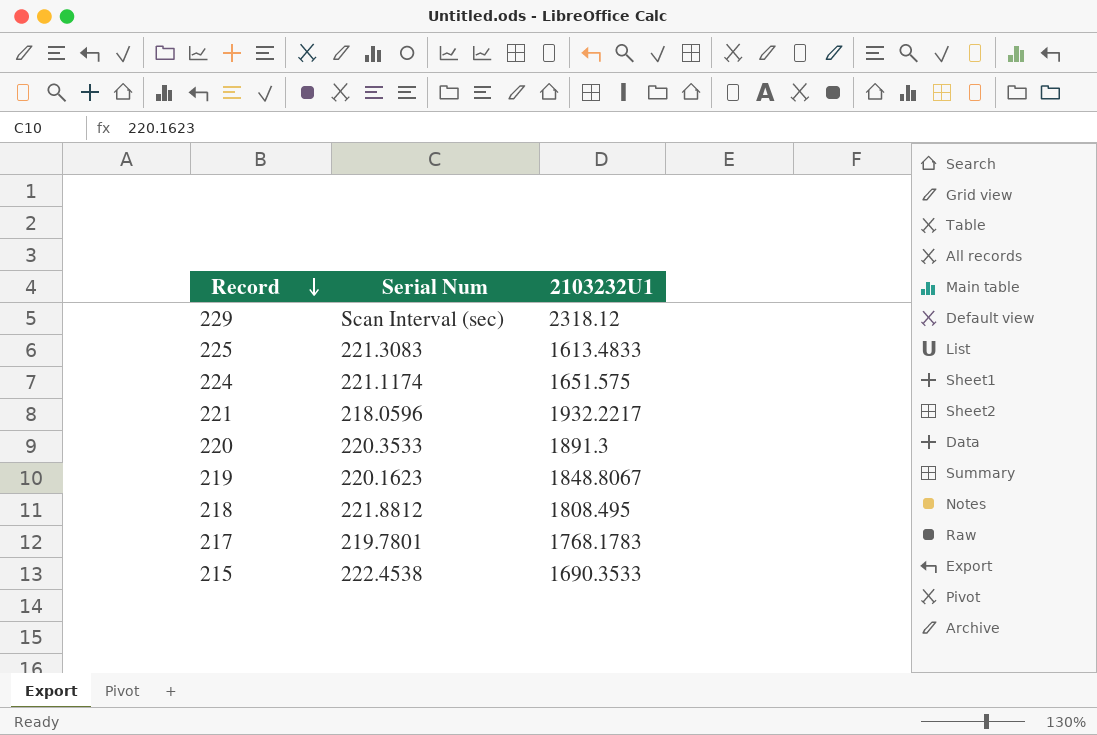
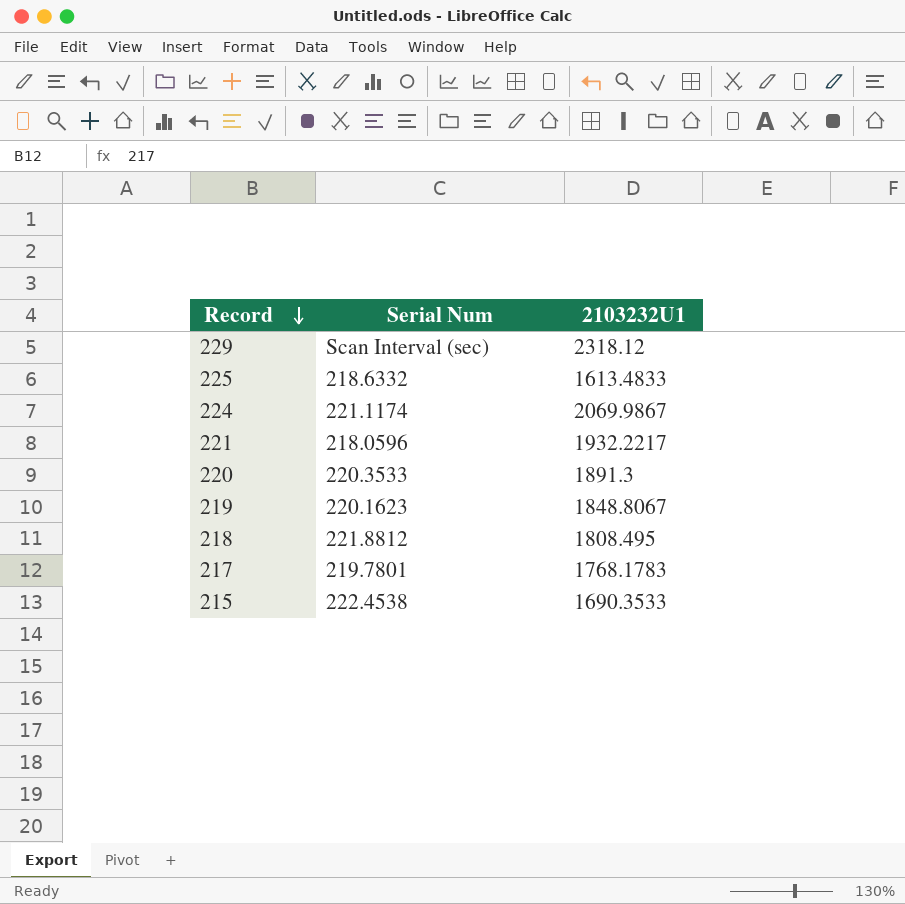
225 | Serial Num: 221.3083 -> 218.6332
224 | 2103232U1: 1651.575 -> 2069.9867

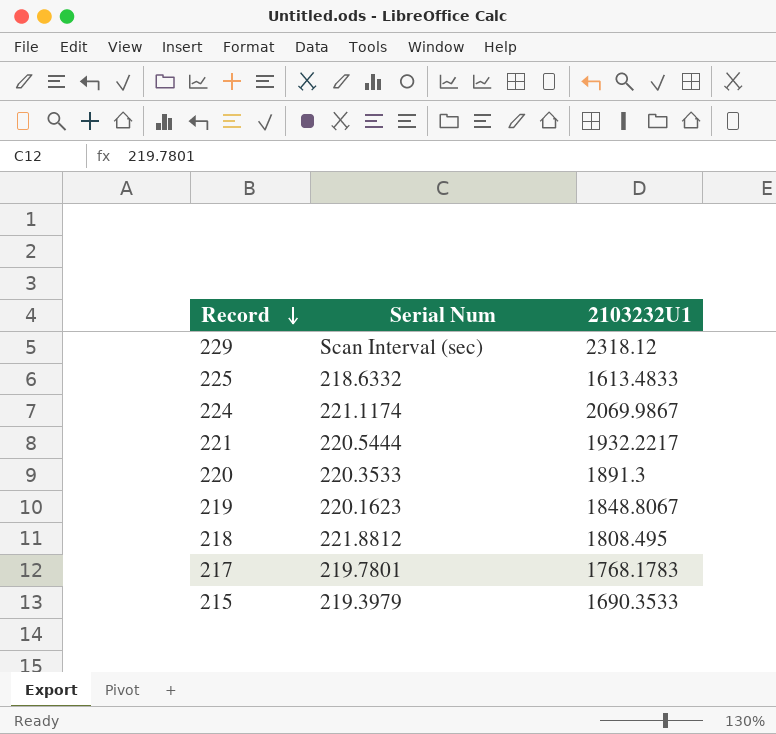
221 | Serial Num: 218.0596 -> 220.5444
215 | Serial Num: 222.4538 -> 219.3979

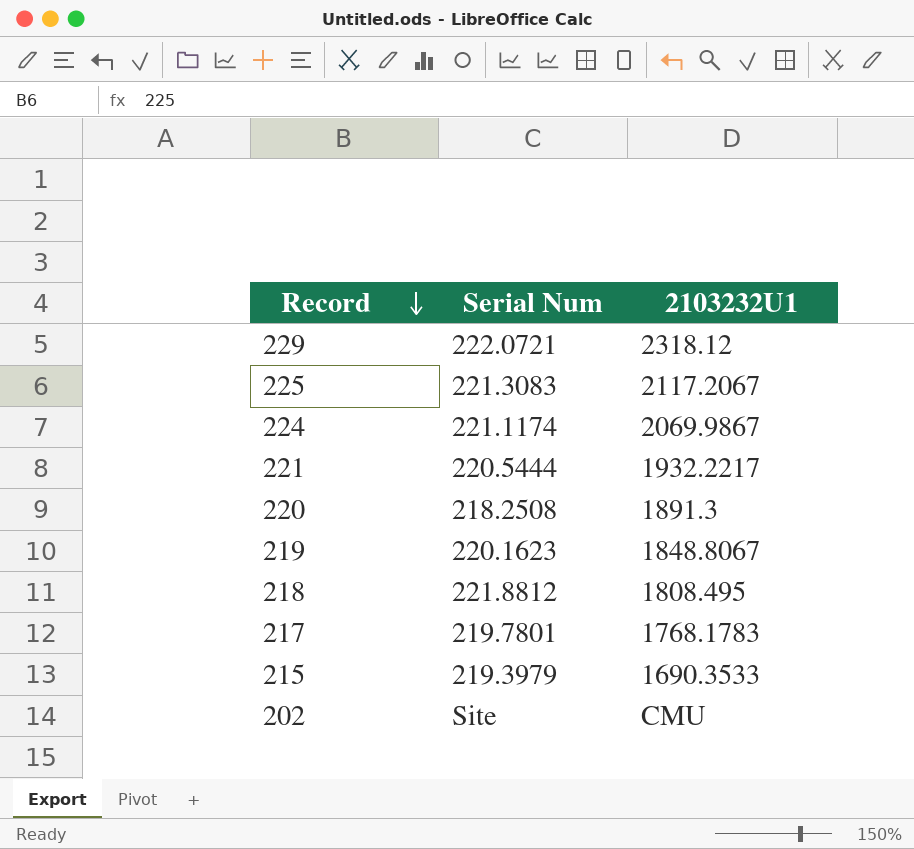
229 | Serial Num: Scan Interval (sec) -> 222.0721
225 | Serial Num: 218.6332 -> 221.3083
225 | 2103232U1: 1613.4833 -> 2117.2067
220 | Serial Num: 220.3533 -> 218.2508
row 202: none -> Site | CMU

